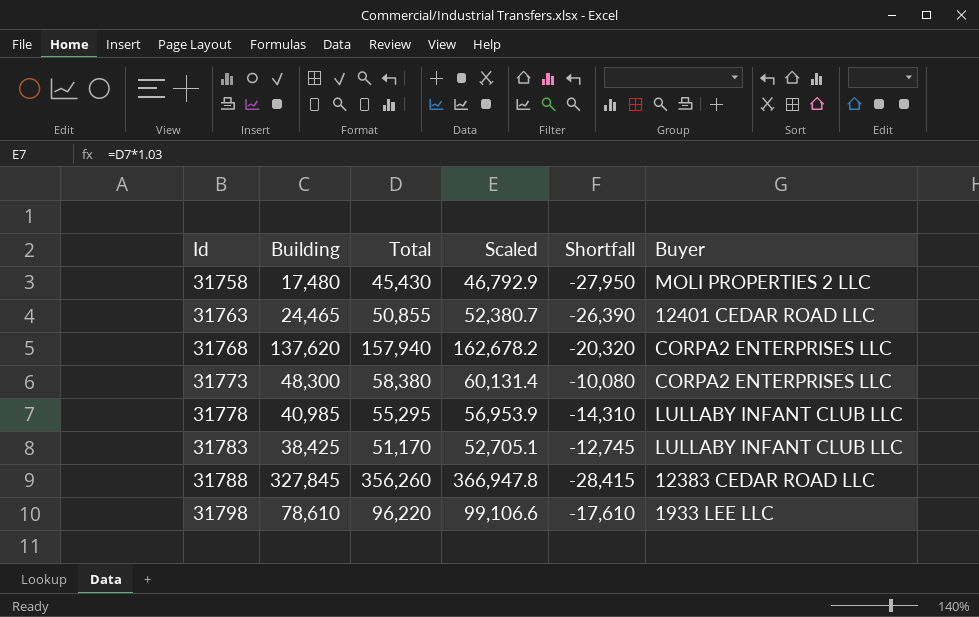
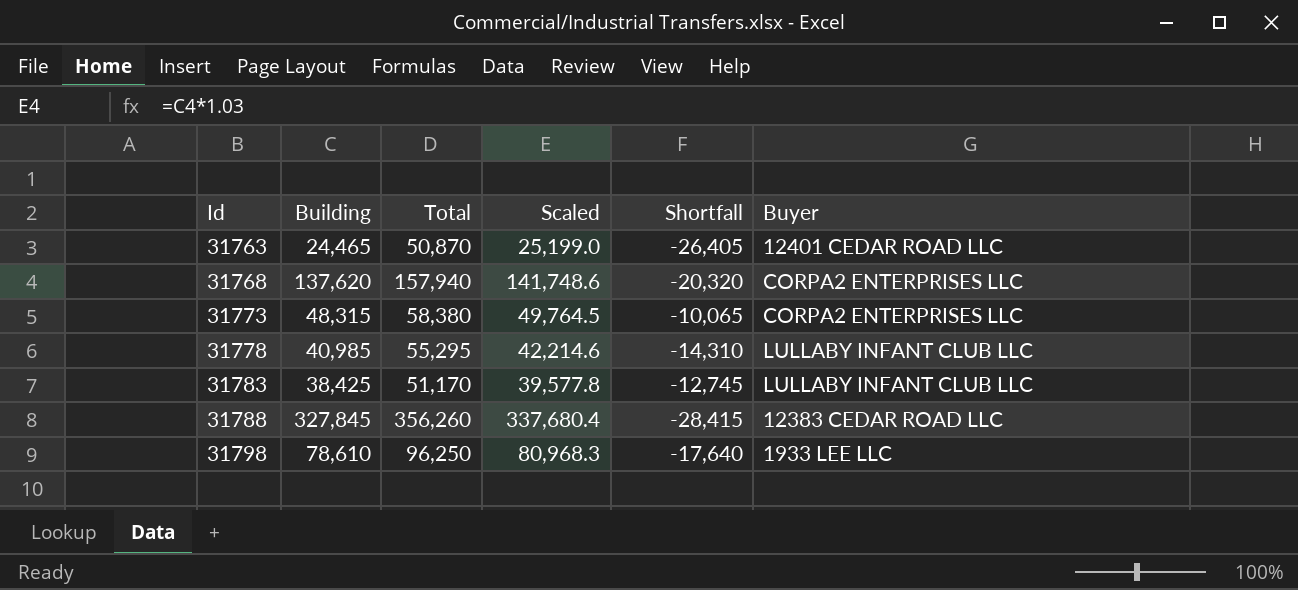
column Scaled | formula: [Total] * 1.03 -> [Building] * 1.03
row 31758: 17,480 | 45,430 | 46,792.9 | -27,950 | MOLI PROPERTIES 2 LLC -> none
31763 | Total: 50,855 -> 50,870
31763 | Shortfall: -26,390 -> -26,405
31773 | Building: 48,300 -> 48,315
31773 | Shortfall: -10,080 -> -10,065
31798 | Total: 96,220 -> 96,250
31798 | Shortfall: -17,610 -> -17,640

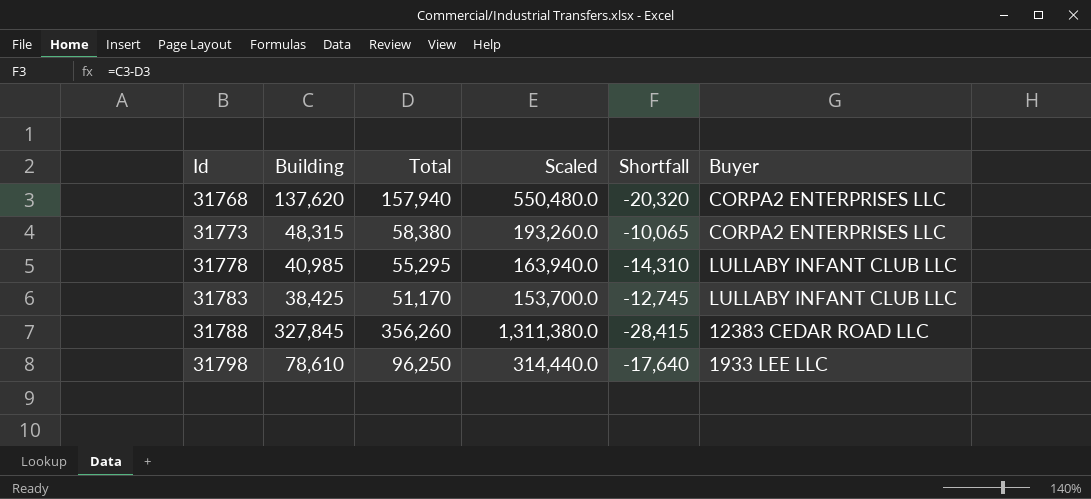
column Scaled | formula: [Building] * 1.03 -> [Building] * 4
row 31763: 24,465 | 50,870 | 25,199.0 | -26,405 | 12401 CEDAR ROAD LLC -> none

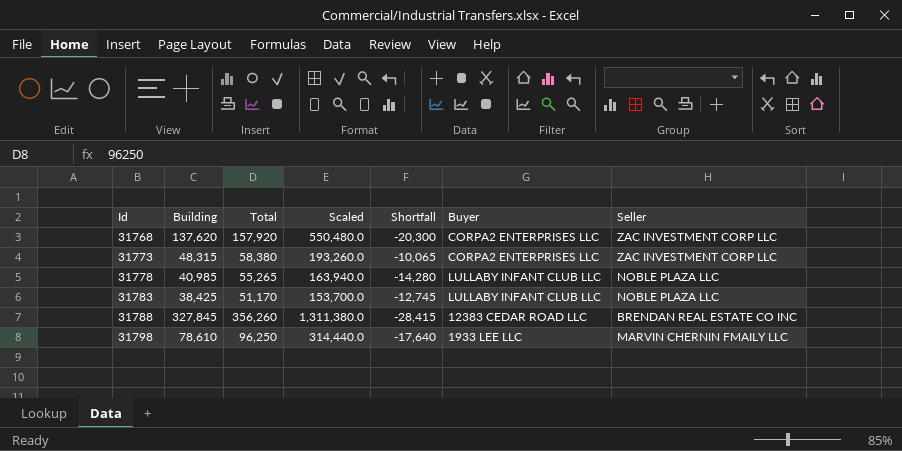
column Seller | position: none -> 7
31768 | Total: 157,940 -> 157,920
31768 | Shortfall: -20,320 -> -20,300
31778 | Total: 55,295 -> 55,265
31778 | Shortfall: -14,310 -> -14,280

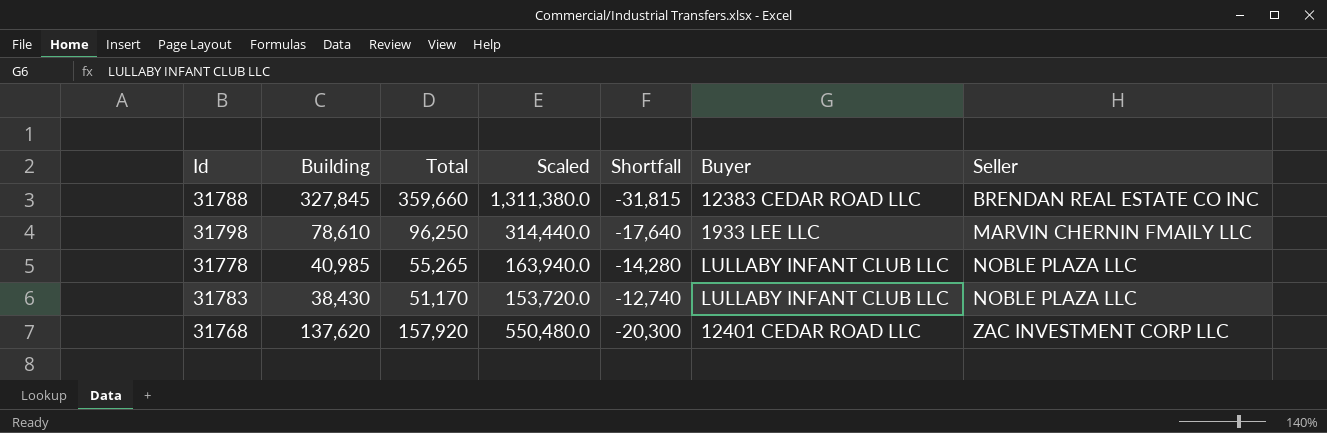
row order: Id ascending -> Seller ascending
row 31773: 48,315 | 58,380 | 193,260.0 | -10,065 | CORPA2 ENTERPRISES LLC | ZAC INVESTMENT CORP LLC -> none
31788 | Total: 356,260 -> 359,660
31788 | Shortfall: -28,415 -> -31,815
31783 | Building: 38,425 -> 38,430
31783 | Scaled: 153,700.0 -> 153,720.0
31783 | Shortfall: -12,745 -> -12,740
31768 | Buyer: CORPA2 ENTERPRISES LLC -> 12401 CEDAR ROAD LLC

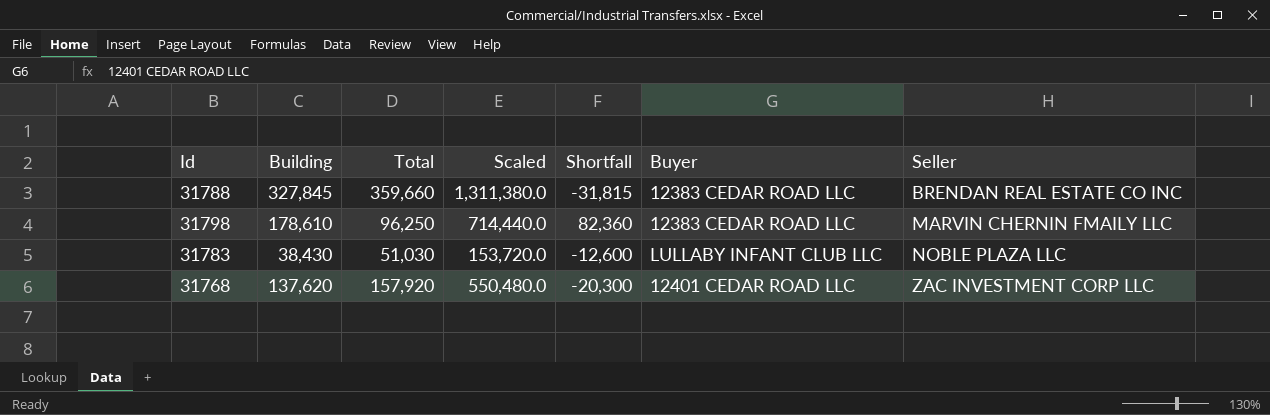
row 31778: 40,985 | 55,265 | 163,940.0 | -14,280 | LULLABY INFANT CLUB LLC | NOBLE PLAZA LLC -> none
31798 | Building: 78,610 -> 178,610
31798 | Scaled: 314,440.0 -> 714,440.0
31798 | Shortfall: -17,640 -> 82,360
31798 | Buyer: 1933 LEE LLC -> 12383 CEDAR ROAD LLC
31783 | Total: 51,170 -> 51,030
31783 | Shortfall: -12,740 -> -12,600

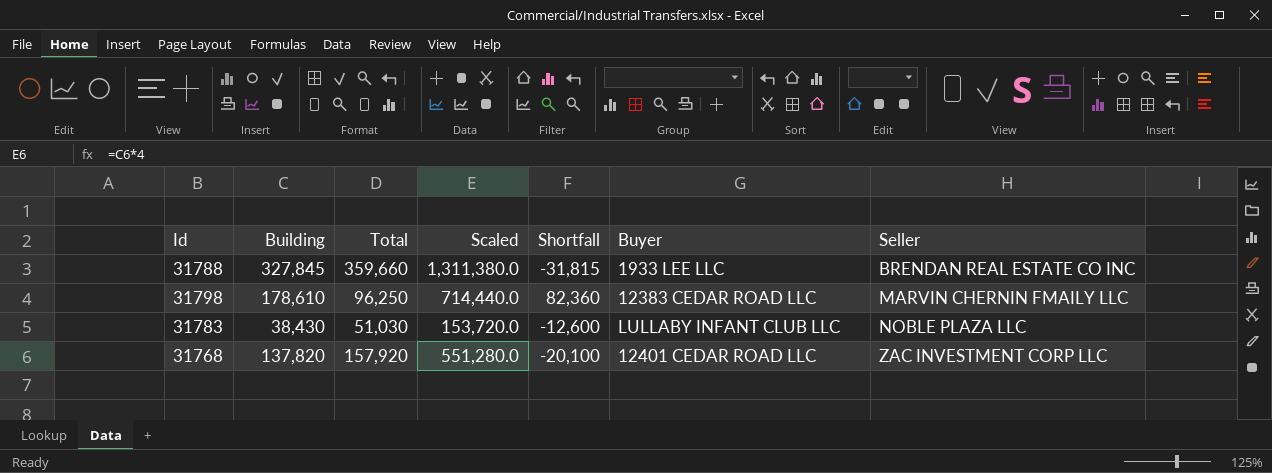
31788 | Buyer: 12383 CEDAR ROAD LLC -> 1933 LEE LLC
31768 | Building: 137,620 -> 137,820
31768 | Scaled: 550,480.0 -> 551,280.0
31768 | Shortfall: -20,300 -> -20,100

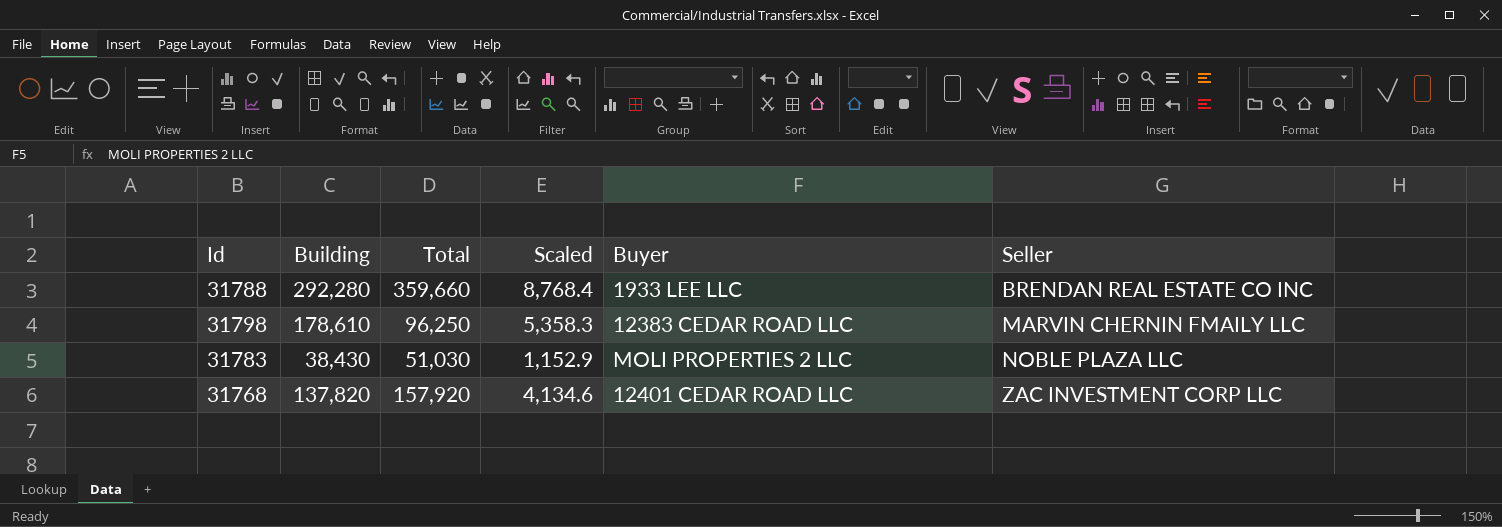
column Shortfall | formula: [Building] - [Total] -> none
column Scaled | formula: [Building] * 4 -> [Building] * 0.03
31788 | Building: 327,845 -> 292,280
31783 | Buyer: LULLABY INFANT CLUB LLC -> MOLI PROPERTIES 2 LLC

